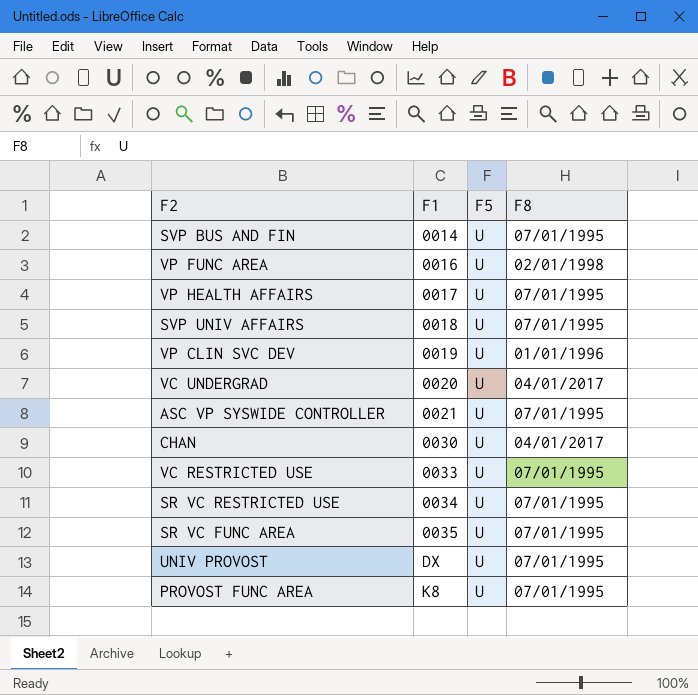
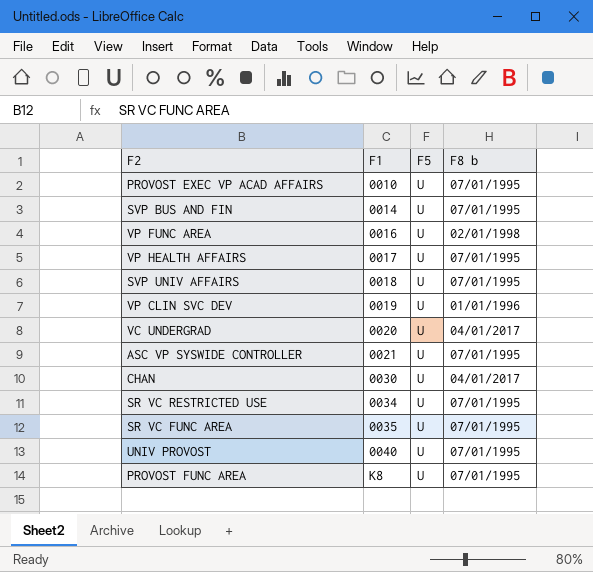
column name: F8 -> F8 b
row VC RESTRICTED USE: 0033 | U | 07/01/1995 -> none
row PROVOST EXEC VP ACAD AFFAIRS: none -> 0010 | U | 07/01/1995
UNIV PROVOST | F1: DX -> 0040

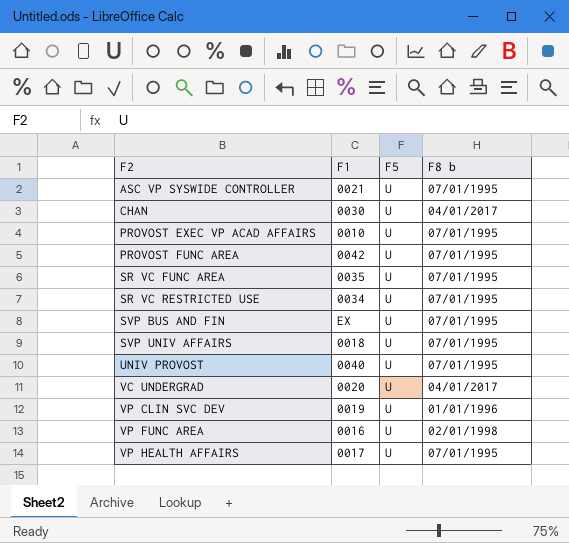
row order: F1 ascending -> F2 ascending
PROVOST FUNC AREA | F1: K8 -> 0042
SVP BUS AND FIN | F1: 0014 -> EX

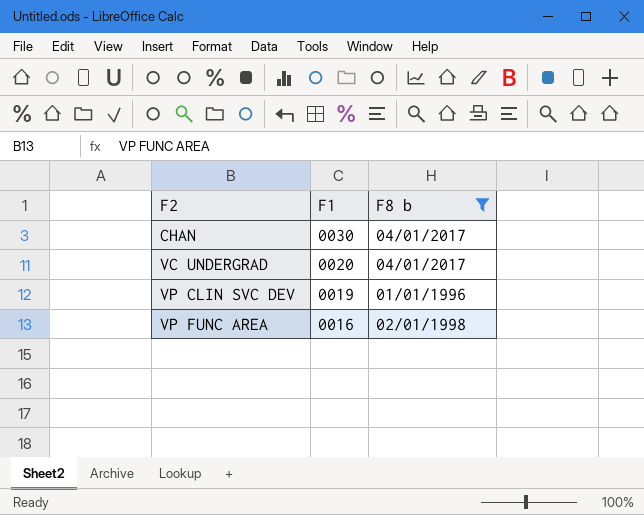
filter: none -> F8 b != 07/01/1995
column F5 | position: 3 -> none

